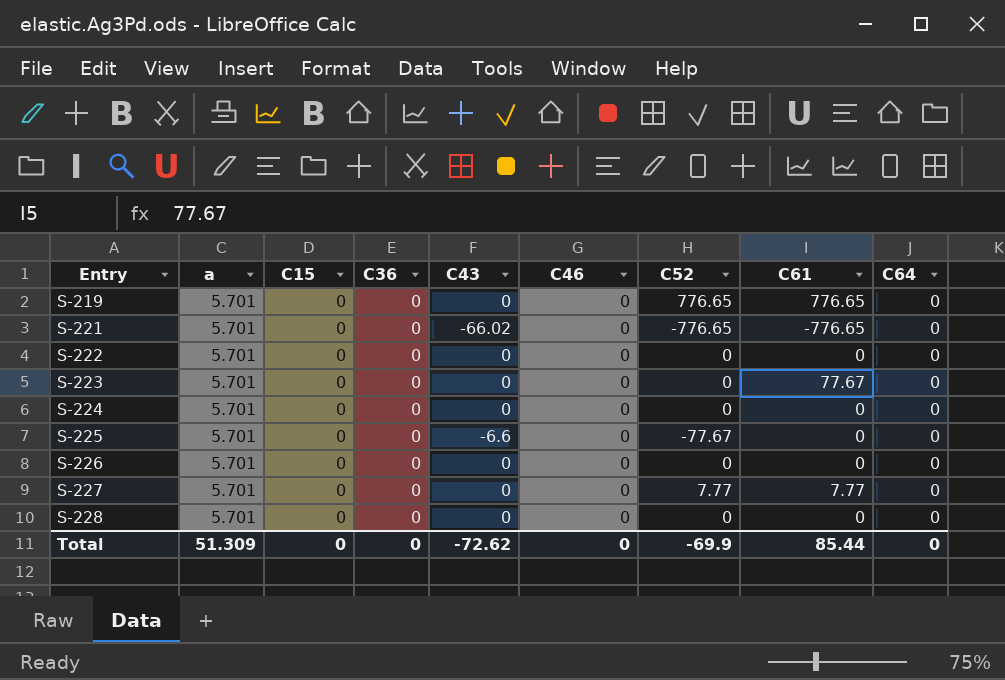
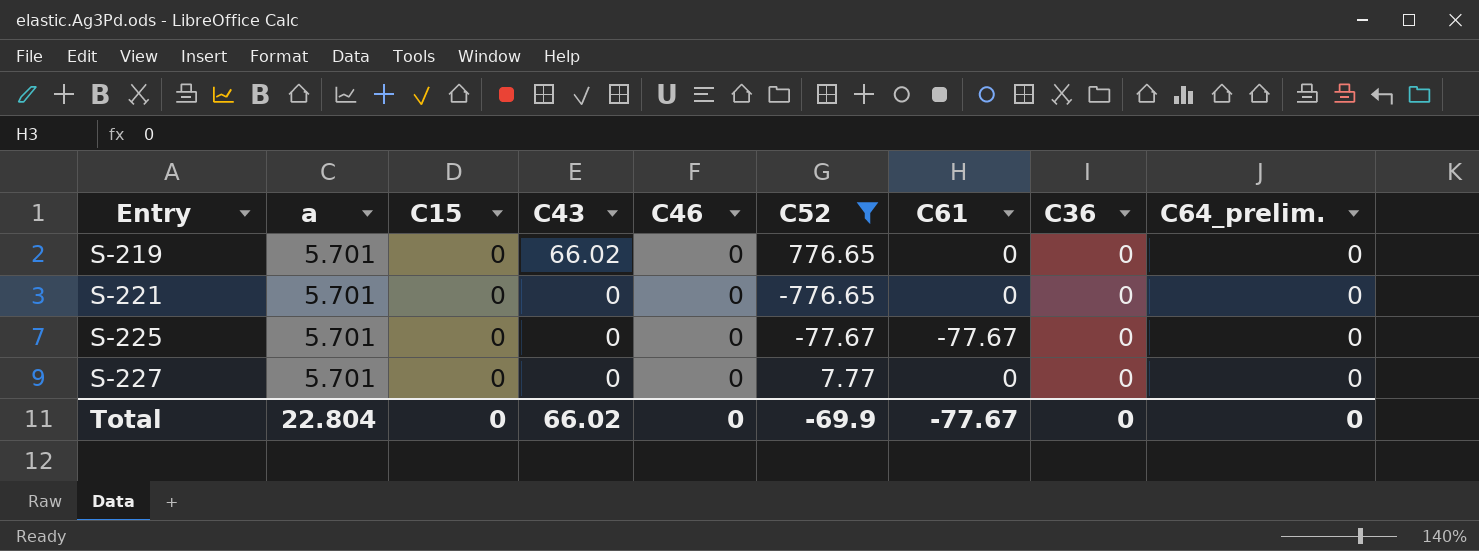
filter: none -> C52 != 0
column C36 | position: 4 -> 8
column name: C64 -> C64_prelim.
S-219 | C43: 0 -> 66.02
S-219 | C61: 776.65 -> 0
S-221 | C43: -66.02 -> 0
S-221 | C61: -776.65 -> 0
S-225 | C43: -6.6 -> 0
S-225 | C61: 0 -> -77.67
S-227 | C61: 7.77 -> 0
Total | a: 51.309 -> 22.804
Total | C43: -72.62 -> 66.02
Total | C61: 85.44 -> -77.67

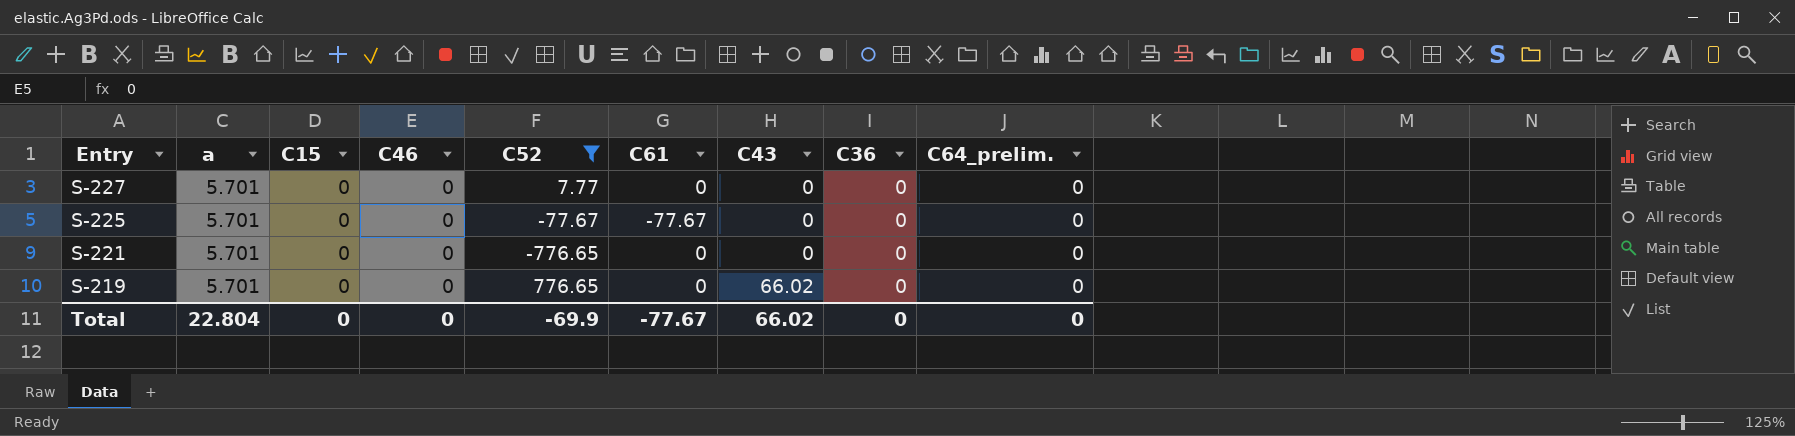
row order: Entry ascending -> Entry descending
column C43 | position: 4 -> 7

